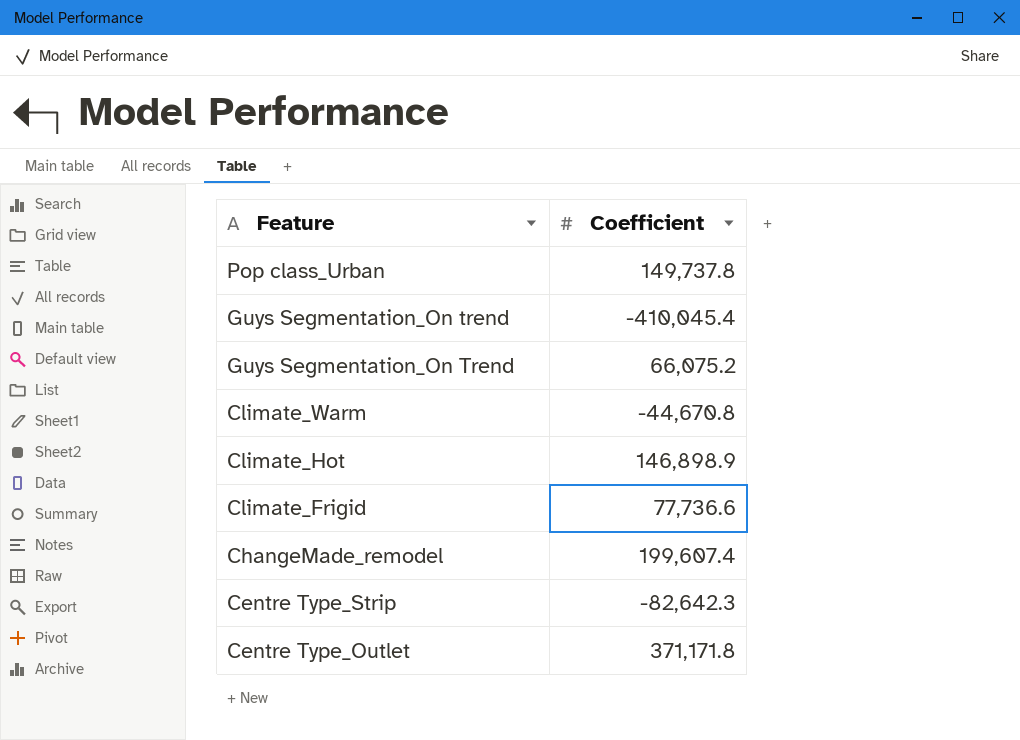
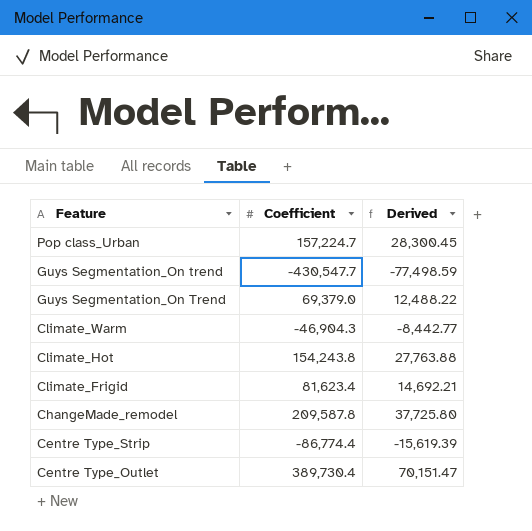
column Derived | formula: none -> [Coefficient] * 0.18
Pop class_Urban | Coefficient: 149,737.8 -> 157,224.7
Guys Segmentation_On trend | Coefficient: -410,045.4 -> -430,547.7
Guys Segmentation_On Trend | Coefficient: 66,075.2 -> 69,379.0
Climate_Warm | Coefficient: -44,670.8 -> -46,904.3
Climate_Hot | Coefficient: 146,898.9 -> 154,243.8
Climate_Frigid | Coefficient: 77,736.6 -> 81,623.4
ChangeMade_remodel | Coefficient: 199,607.4 -> 209,587.8
Centre Type_Strip | Coefficient: -82,642.3 -> -86,774.4
Centre Type_Outlet | Coefficient: 371,171.8 -> 389,730.4

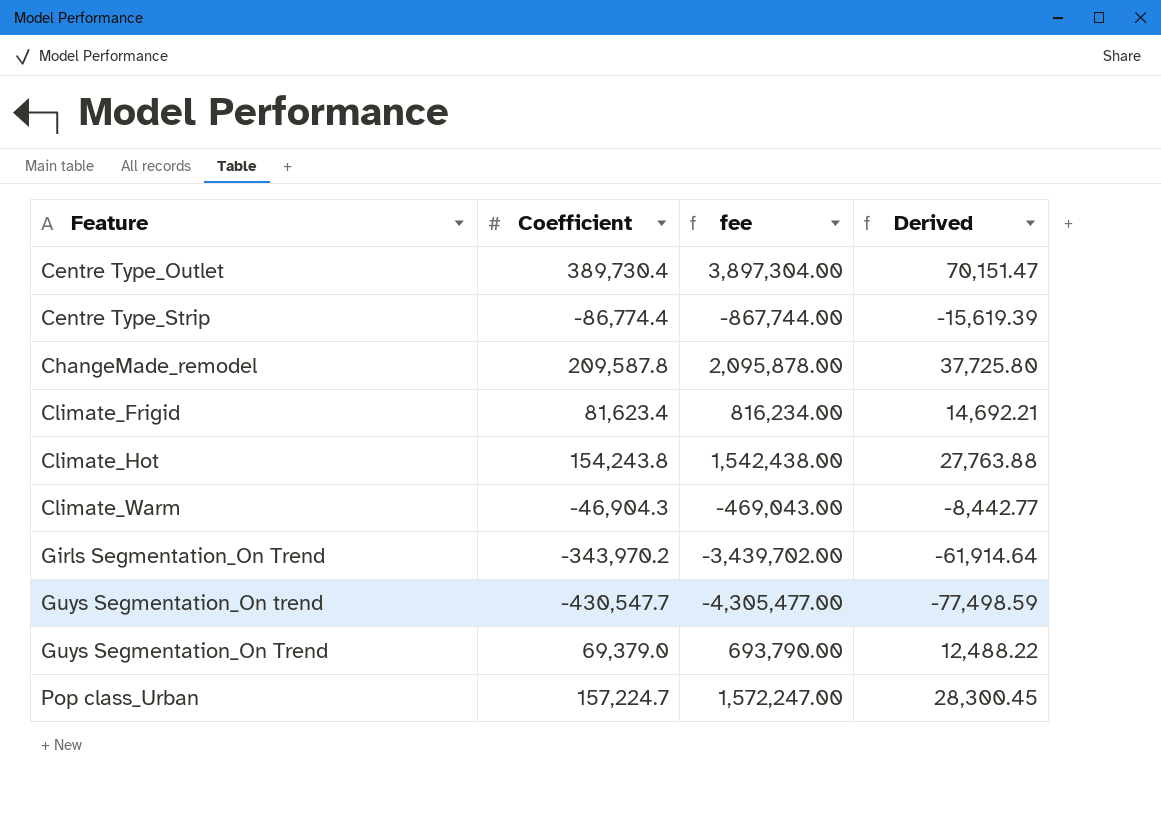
row order: Feature descending -> Feature ascending
column fee | formula: none -> [Coefficient] * 10
row Girls Segmentation_On Trend: none -> -343,970.2 | -3,439,702.00 | -61,914.64

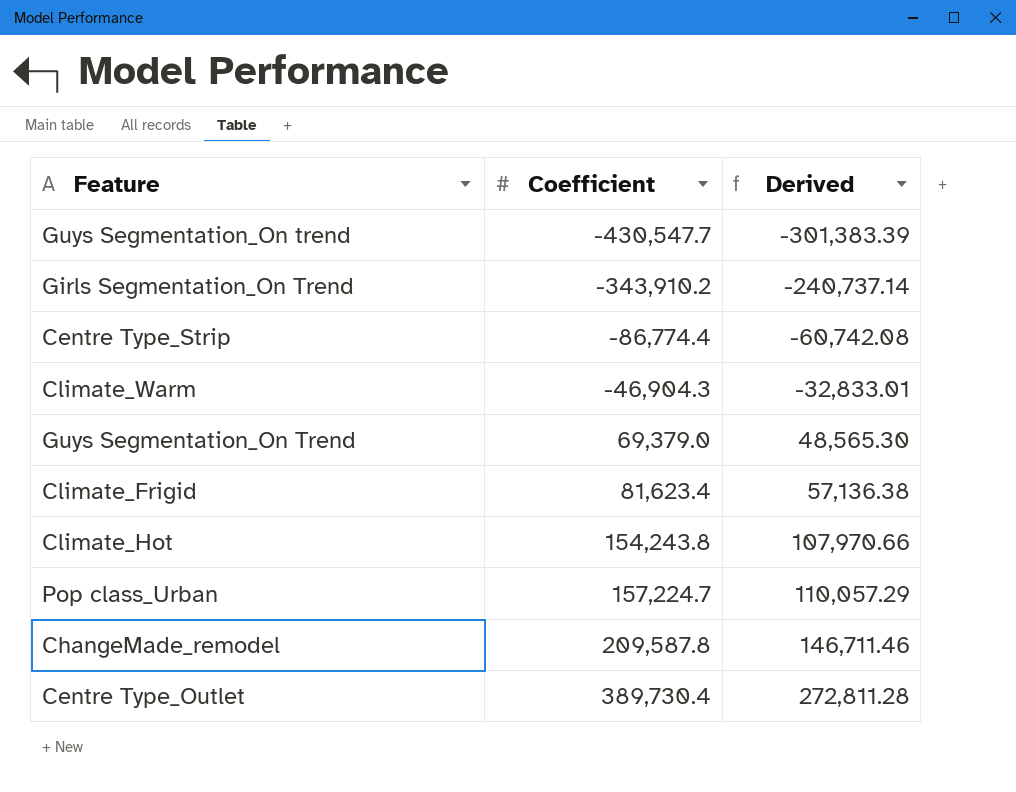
row order: Feature ascending -> Coefficient ascending
column fee | formula: [Coefficient] * 10 -> none
column Derived | formula: [Coefficient] * 0.18 -> [Coefficient] * 0.7
Girls Segmentation_On Trend | Coefficient: -343,970.2 -> -343,910.2

